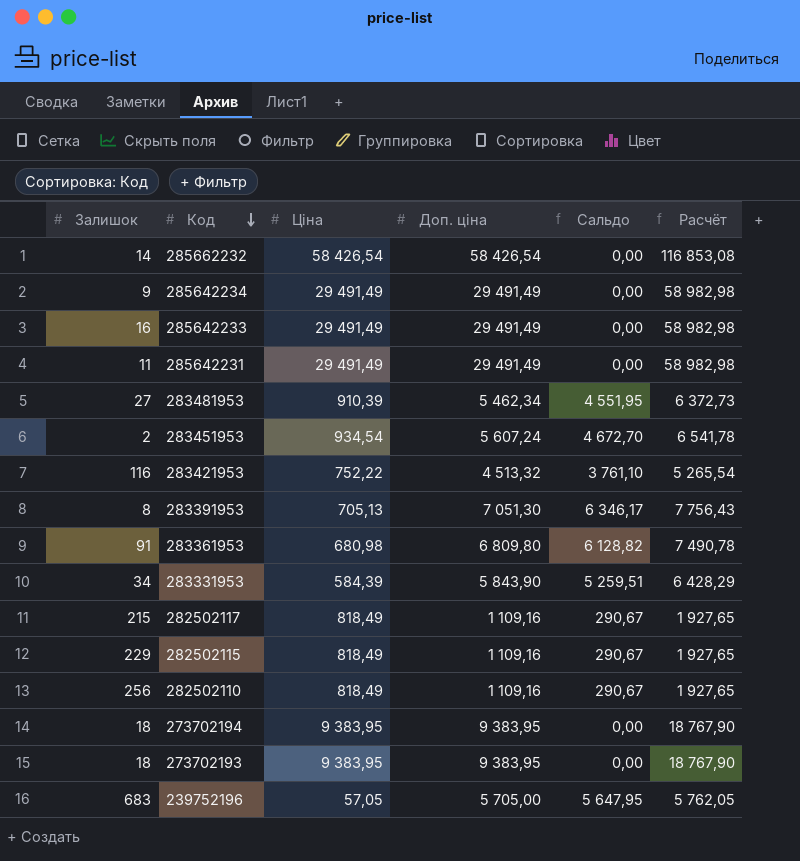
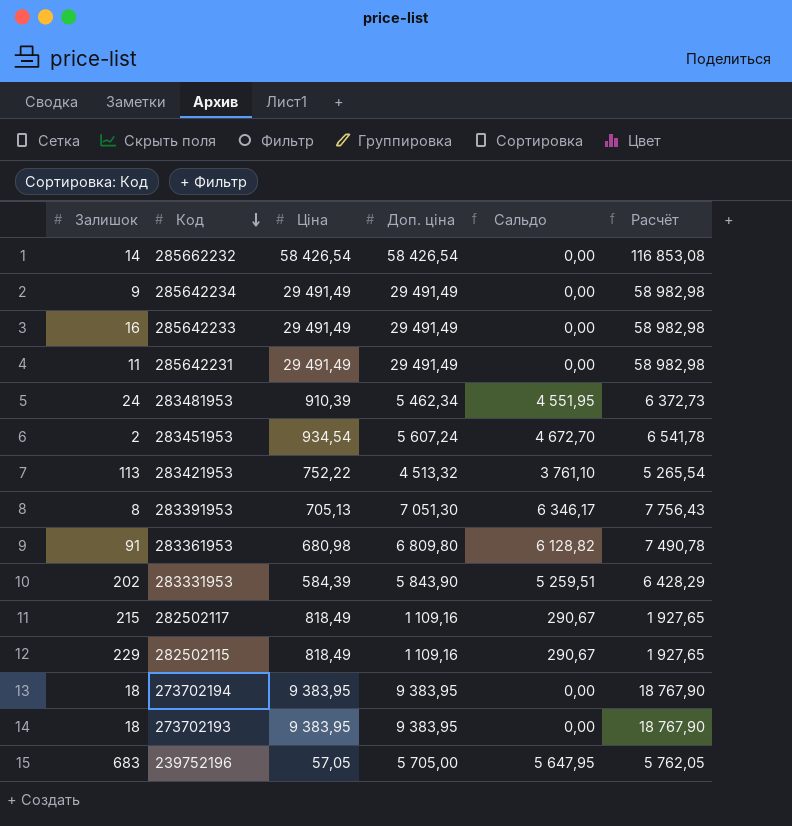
row 282502110: 256 | 818,49 | 1 109,16 | 290,67 | 1 927,65 -> none
283481953 | Залишок: 27 -> 24
283421953 | Залишок: 116 -> 113
283331953 | Залишок: 34 -> 202

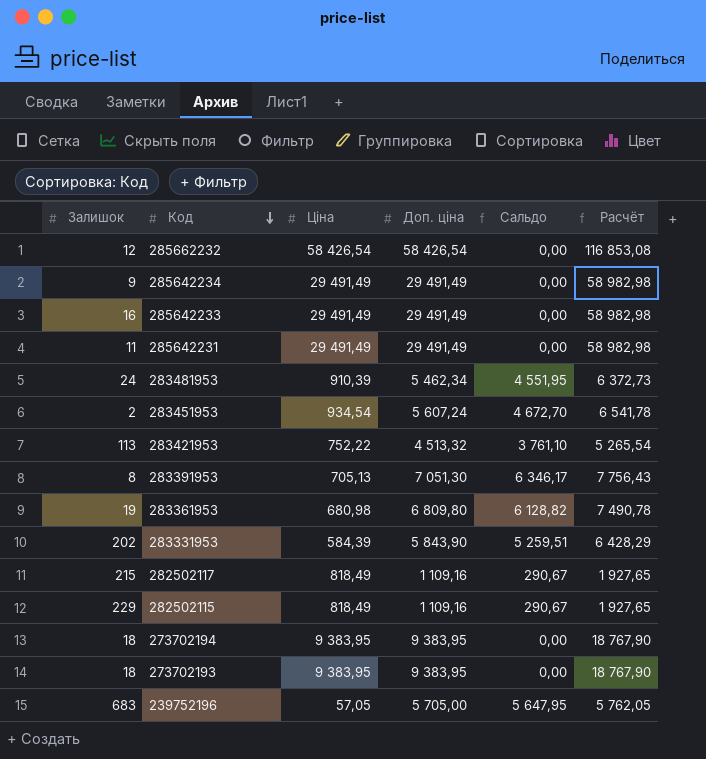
285662232 | Залишок: 14 -> 12
283361953 | Залишок: 91 -> 19

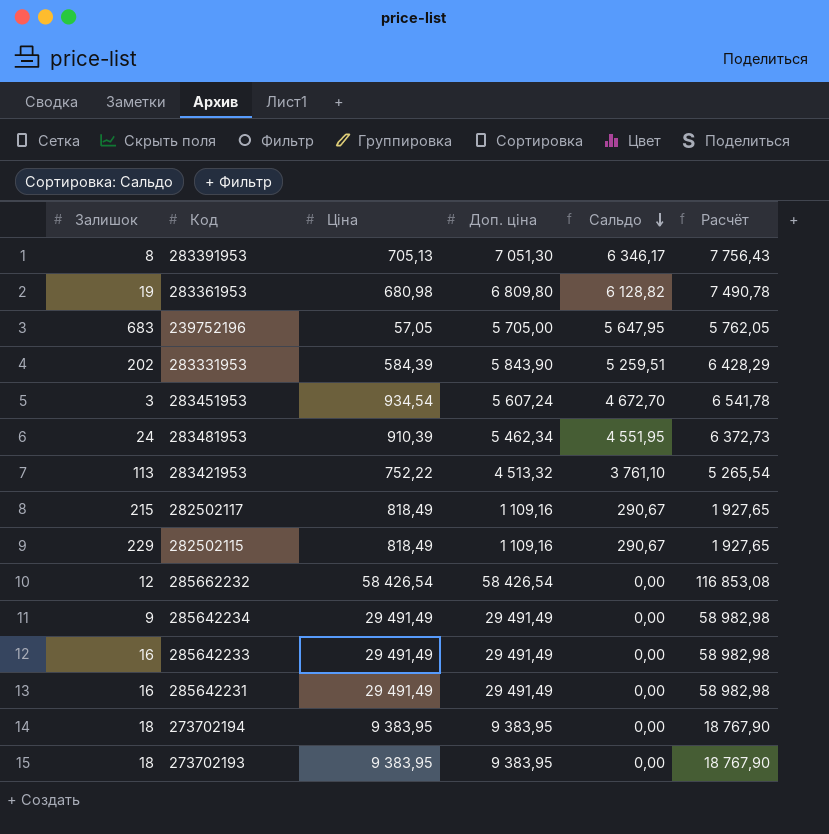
row order: Код descending -> Сальдо descending
283451953 | Залишок: 2 -> 3
285642231 | Залишок: 11 -> 16

